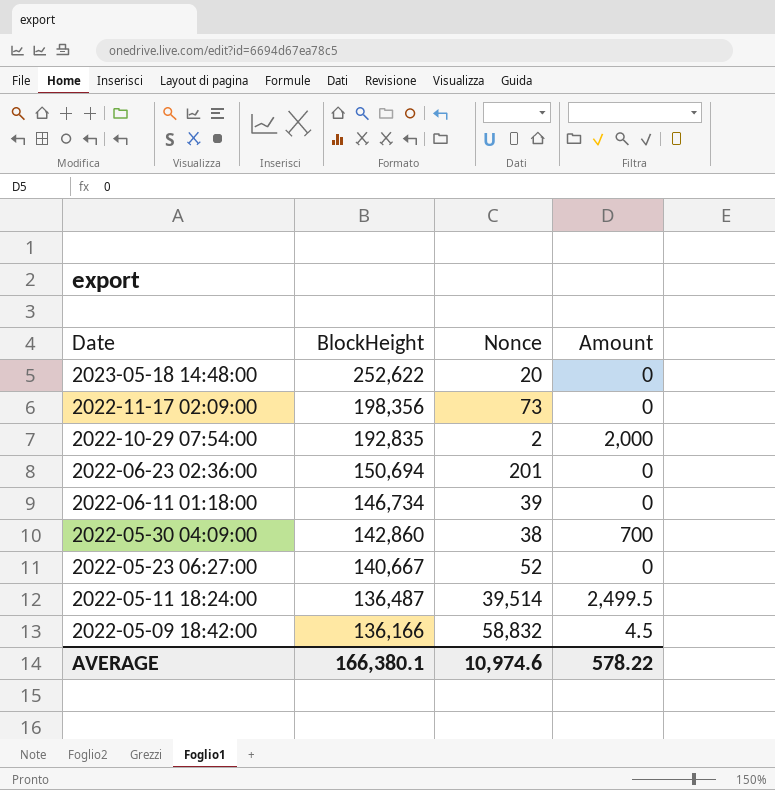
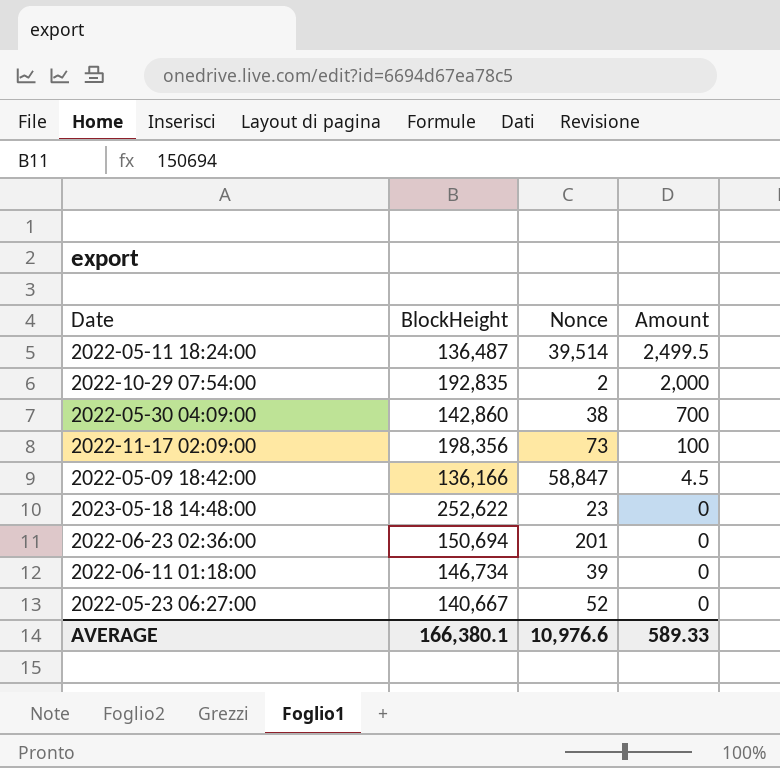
row order: Date descending -> Amount descending
2022-11-17 02:09:00 | Amount: 0 -> 100
2022-05-09 18:42:00 | Nonce: 58,832 -> 58,847
2023-05-18 14:48:00 | Nonce: 20 -> 23
AVERAGE | Nonce: 10,974.6 -> 10,976.6
AVERAGE | Amount: 578.22 -> 589.33

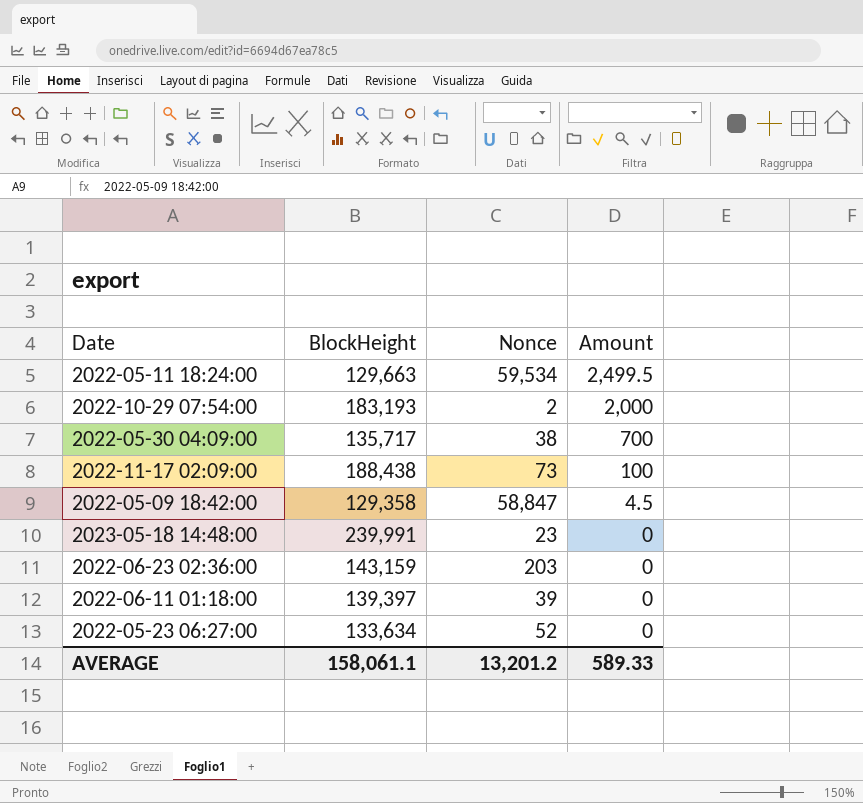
2022-05-11 18:24:00 | BlockHeight: 136,487 -> 129,663
2022-05-11 18:24:00 | Nonce: 39,514 -> 59,534
2022-10-29 07:54:00 | BlockHeight: 192,835 -> 183,193
2022-05-30 04:09:00 | BlockHeight: 142,860 -> 135,717
2022-11-17 02:09:00 | BlockHeight: 198,356 -> 188,438
2022-05-09 18:42:00 | BlockHeight: 136,166 -> 129,358
2023-05-18 14:48:00 | BlockHeight: 252,622 -> 239,991
2022-06-23 02:36:00 | BlockHeight: 150,694 -> 143,159
2022-06-23 02:36:00 | Nonce: 201 -> 203
2022-06-11 01:18:00 | BlockHeight: 146,734 -> 139,397
2022-05-23 06:27:00 | BlockHeight: 140,667 -> 133,634
AVERAGE | BlockHeight: 166,380.1 -> 158,061.1
AVERAGE | Nonce: 10,976.6 -> 13,201.2

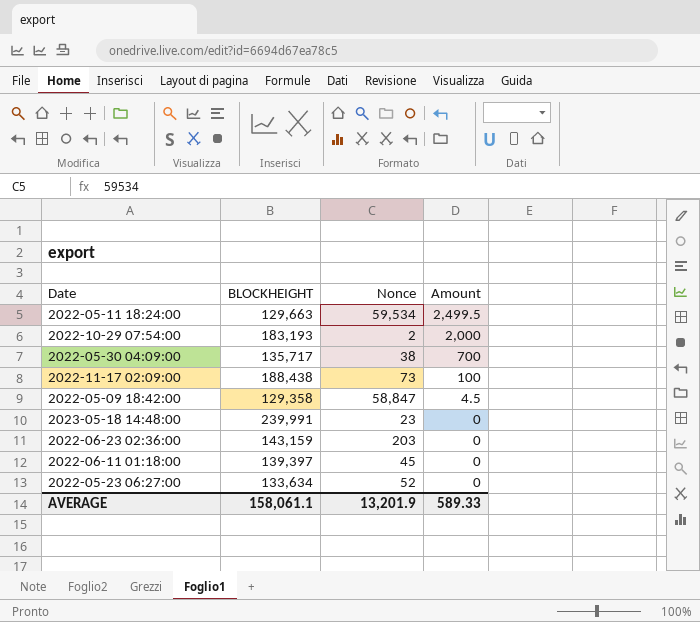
column name: BlockHeight -> BLOCKHEIGHT
2022-06-11 01:18:00 | Nonce: 39 -> 45
AVERAGE | Nonce: 13,201.2 -> 13,201.9

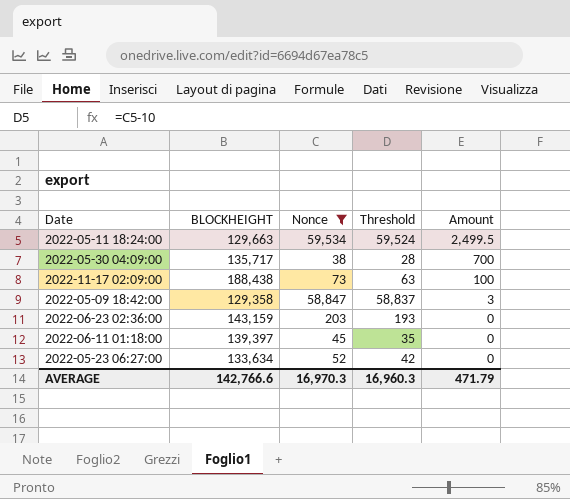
filter: none -> Nonce >= 38
column Threshold | formula: none -> [Nonce] - 10
2022-05-09 18:42:00 | Amount: 4.5 -> 3
AVERAGE | BLOCKHEIGHT: 158,061.1 -> 142,766.6
AVERAGE | Nonce: 13,201.9 -> 16,970.3
AVERAGE | Amount: 589.33 -> 471.79

